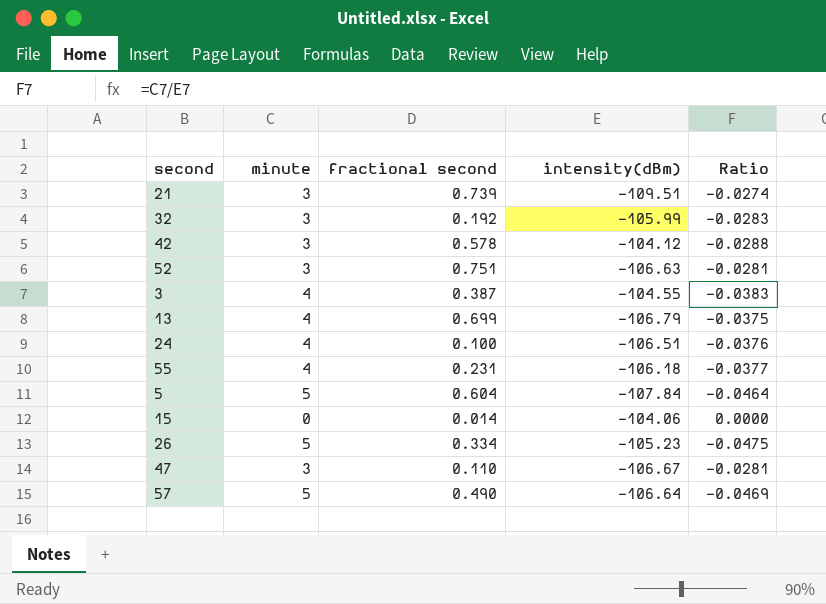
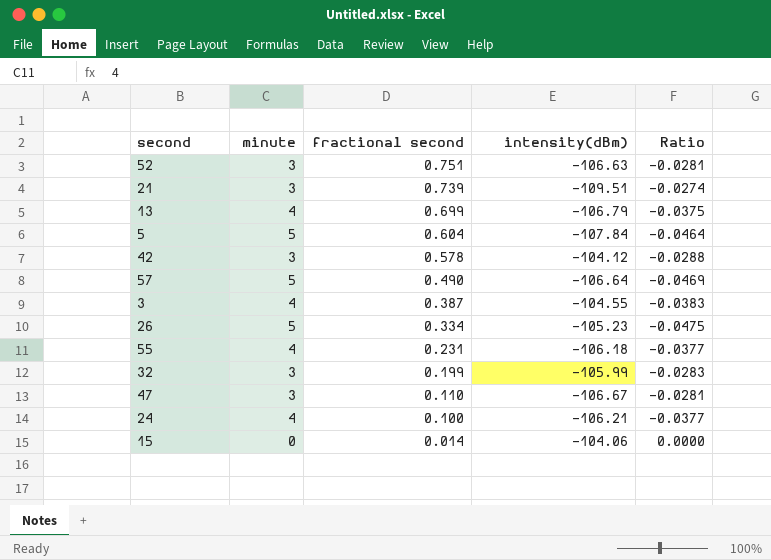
row order: none -> fractional second descending
32 | fractional second: 0.192 -> 0.199
24 | intensity(dBm): -106.51 -> -106.21
24 | Ratio: -0.0376 -> -0.0377

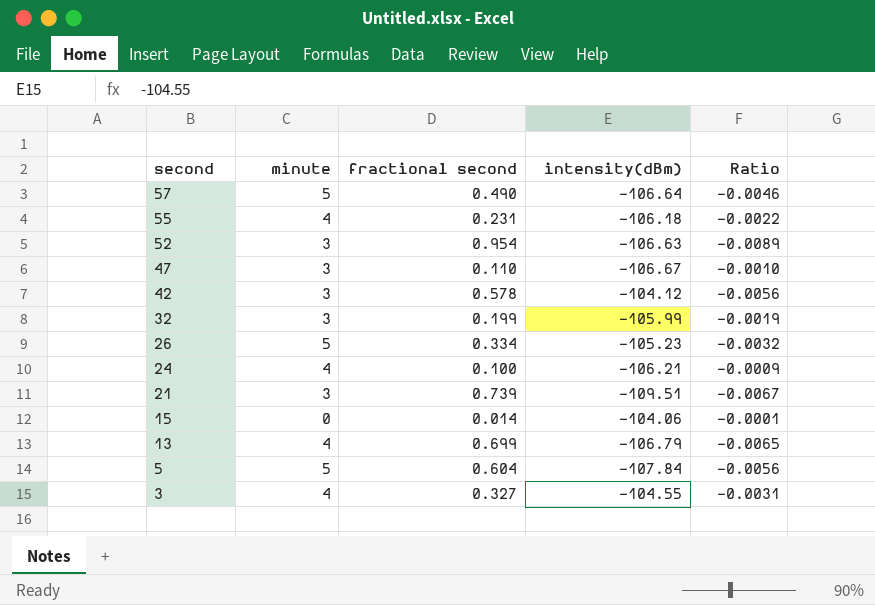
row order: fractional second descending -> second descending
column Ratio | formula: [minute] / [intensity(dBm)] -> [fractional second] / [intensity(dBm)]
52 | fractional second: 0.751 -> 0.954
3 | fractional second: 0.387 -> 0.327

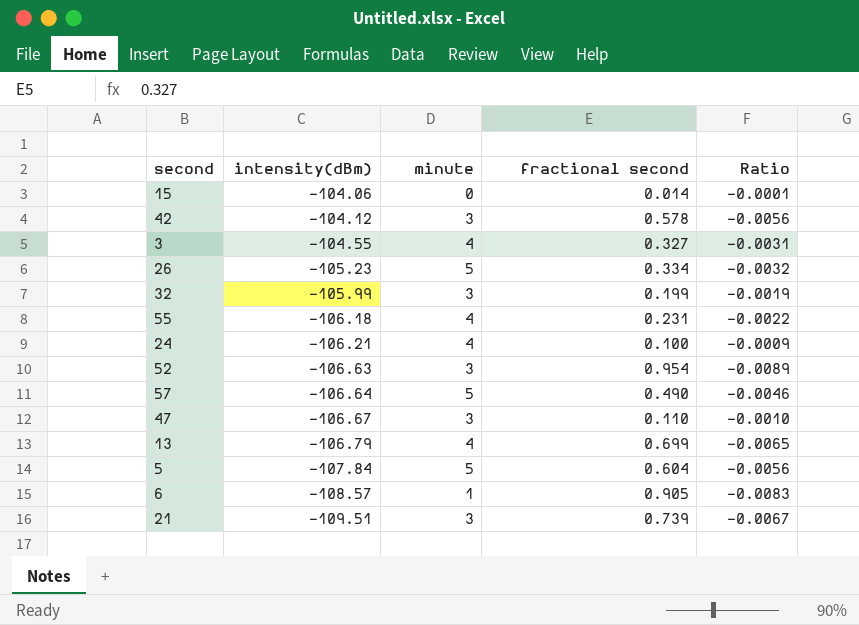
row order: second descending -> intensity(dBm) descending
column intensity(dBm) | position: 4 -> 2
row 6: none -> -108.57 | 1 | 0.905 | -0.0083

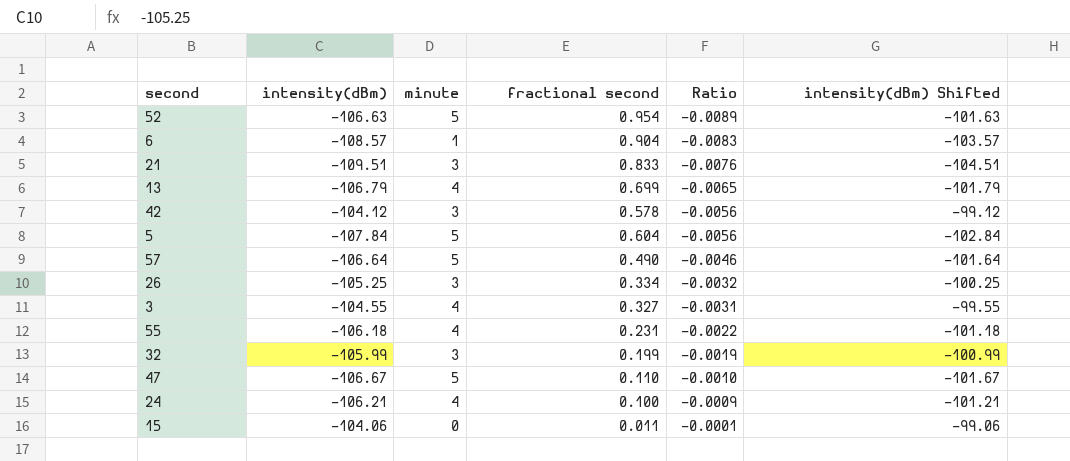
row order: intensity(dBm) descending -> Ratio ascending
column intensity(dBm) Shifted | formula: none -> [intensity(dBm)] + 5
52 | minute: 3 -> 5
6 | fractional second: 0.905 -> 0.904
21 | fractional second: 0.739 -> 0.833
21 | Ratio: -0.0067 -> -0.0076
26 | intensity(dBm): -105.23 -> -105.25
26 | minute: 5 -> 3
47 | minute: 3 -> 5
15 | fractional second: 0.014 -> 0.011

